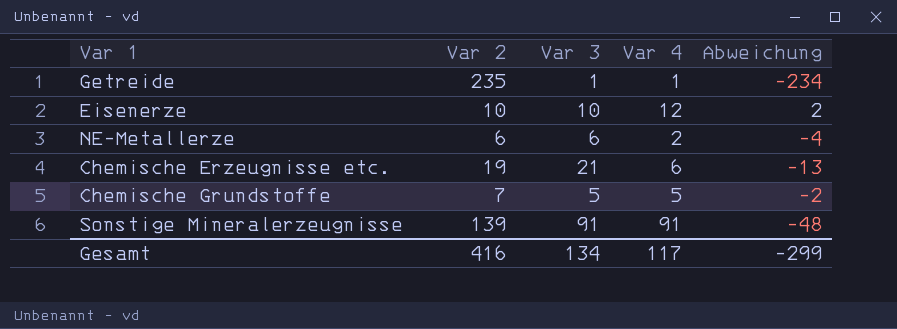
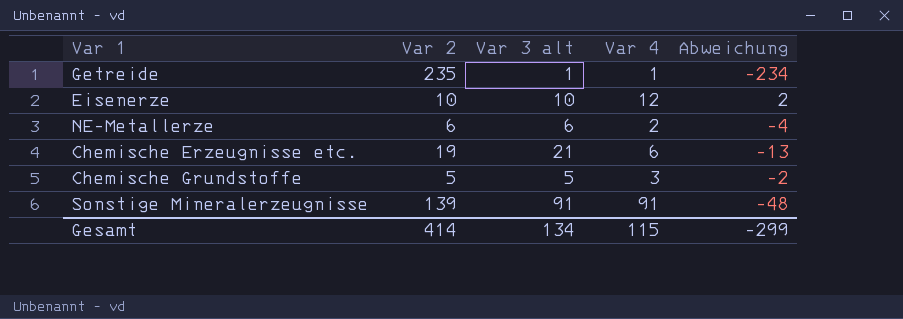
column name: Var 3 -> Var 3 alt
Chemische Grundstoffe | Var 2: 7 -> 5
Chemische Grundstoffe | Var 4: 5 -> 3
Gesamt | Var 2: 416 -> 414
Gesamt | Var 4: 117 -> 115

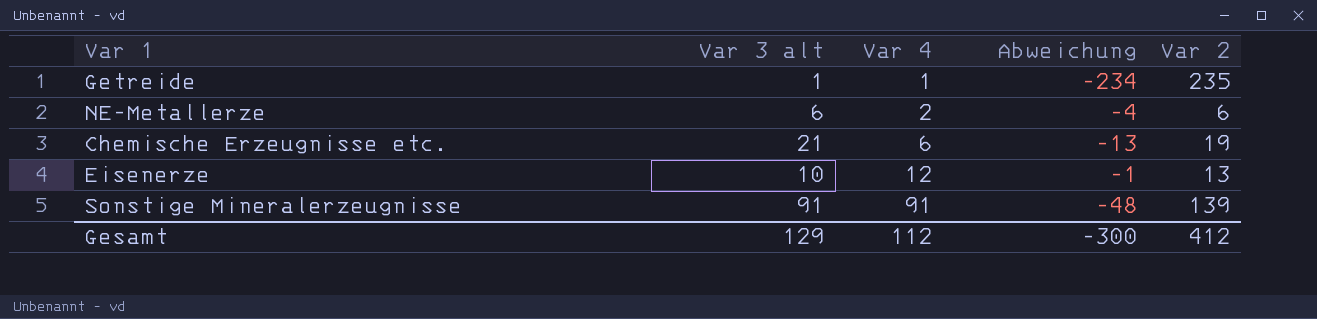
row order: none -> Var 4 ascending
column Var 2 | position: 2 -> 5
row Chemische Grundstoffe: 5 | 5 | 3 | -2 -> none
Eisenerze | Abweichung: 2 -> -1
Eisenerze | Var 2: 10 -> 13
Gesamt | Var 3 alt: 134 -> 129
Gesamt | Var 4: 115 -> 112
Gesamt | Abweichung: -299 -> -300
Gesamt | Var 2: 414 -> 412

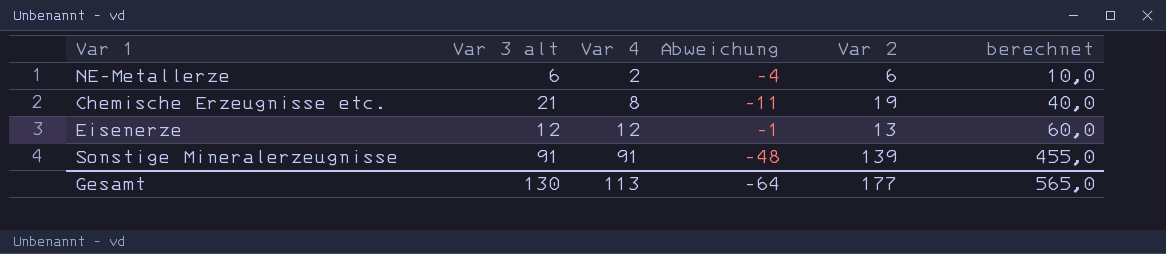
column berechnet | formula: none -> [Var 4] * 5
row Getreide: 1 | 1 | -234 | 235 -> none
Chemische Erzeugnisse etc. | Var 4: 6 -> 8
Chemische Erzeugnisse etc. | Abweichung: -13 -> -11
Eisenerze | Var 3 alt: 10 -> 12
Gesamt | Var 3 alt: 129 -> 130
Gesamt | Var 4: 112 -> 113
Gesamt | Abweichung: -300 -> -64
Gesamt | Var 2: 412 -> 177

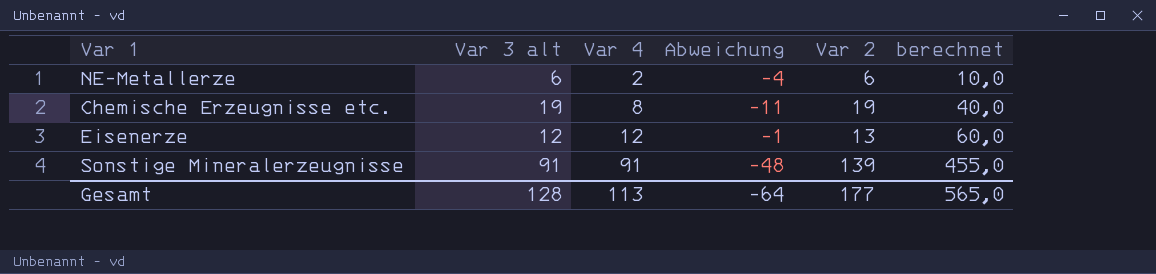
Chemische Erzeugnisse etc. | Var 3 alt: 21 -> 19
Gesamt | Var 3 alt: 130 -> 128

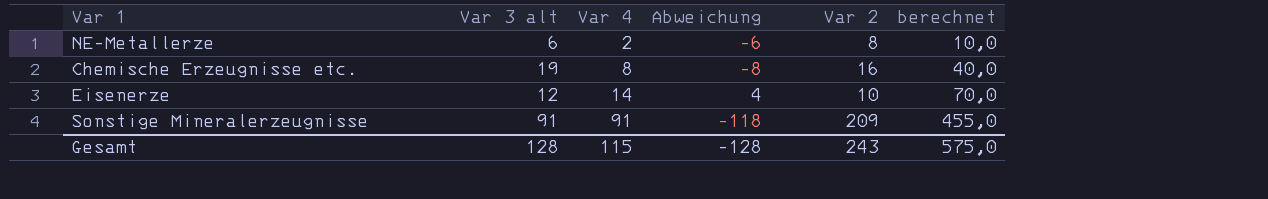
NE-Metallerze | Abweichung: -4 -> -6
NE-Metallerze | Var 2: 6 -> 8
Chemische Erzeugnisse etc. | Abweichung: -11 -> -8
Chemische Erzeugnisse etc. | Var 2: 19 -> 16
Eisenerze | Var 4: 12 -> 14
Eisenerze | Abweichung: -1 -> 4
Eisenerze | Var 2: 13 -> 10
Eisenerze | berechnet: 60,0 -> 70,0
Sonstige Mineralerzeugnisse | Abweichung: -48 -> -118
Sonstige Mineralerzeugnisse | Var 2: 139 -> 209
Gesamt | Var 4: 113 -> 115
Gesamt | Abweichung: -64 -> -128
Gesamt | Var 2: 177 -> 243
Gesamt | berechnet: 565,0 -> 575,0

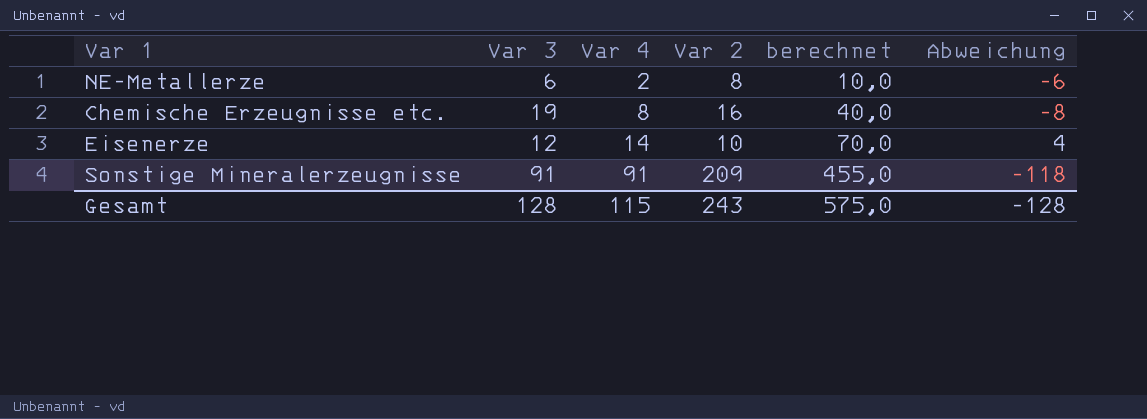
column name: Var 3 alt -> Var 3
column Abweichung | position: 4 -> 6

